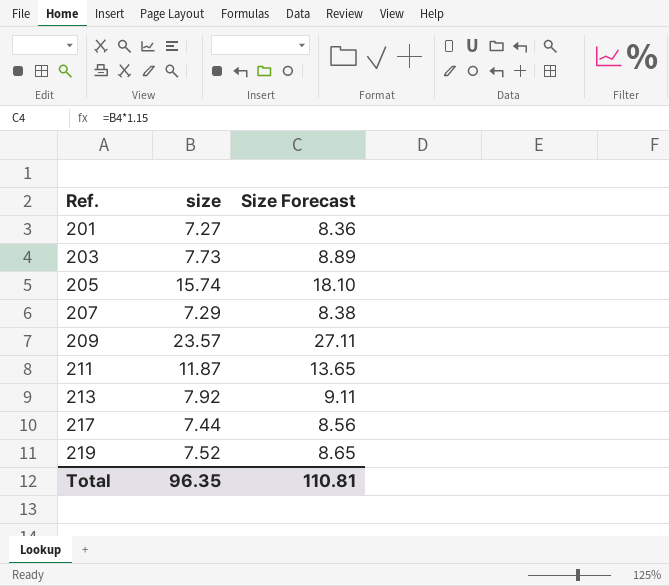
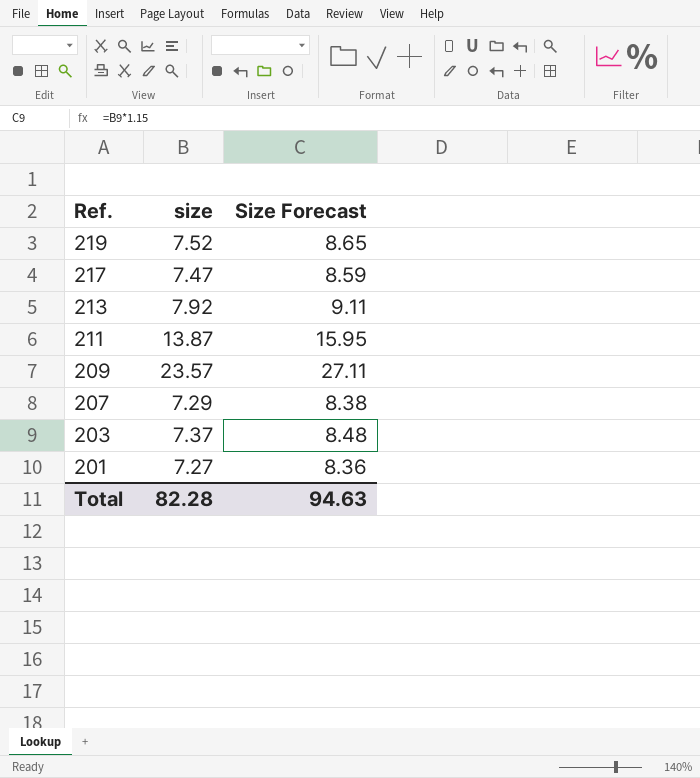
row order: Ref. ascending -> Ref. descending
row 205: 15.74 | 18.10 -> none
217 | size: 7.44 -> 7.47
217 | Size Forecast: 8.56 -> 8.59
211 | size: 11.87 -> 13.87
211 | Size Forecast: 13.65 -> 15.95
203 | size: 7.73 -> 7.37
203 | Size Forecast: 8.89 -> 8.48
Total | size: 96.35 -> 82.28
Total | Size Forecast: 110.81 -> 94.63

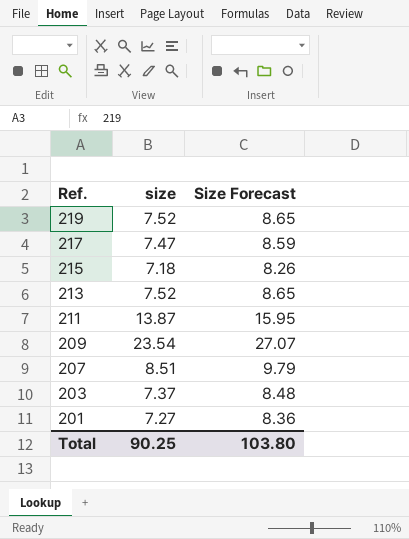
row 215: none -> 7.18 | 8.26
213 | size: 7.92 -> 7.52
213 | Size Forecast: 9.11 -> 8.65
209 | size: 23.57 -> 23.54
209 | Size Forecast: 27.11 -> 27.07
207 | size: 7.29 -> 8.51
207 | Size Forecast: 8.38 -> 9.79
Total | size: 82.28 -> 90.25
Total | Size Forecast: 94.63 -> 103.80

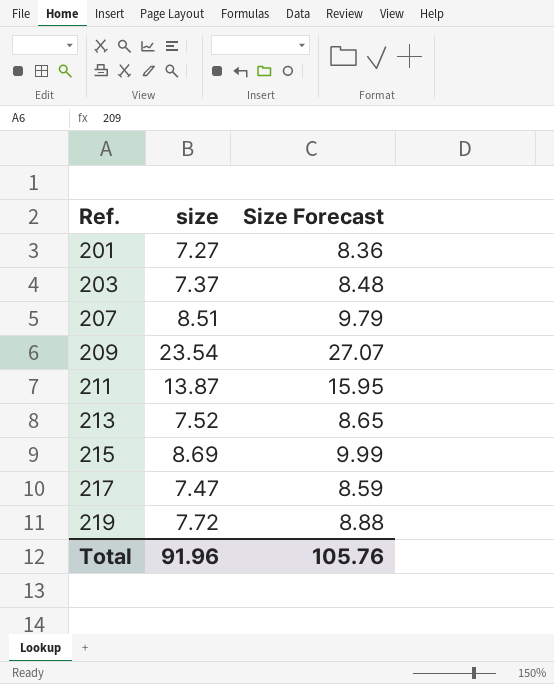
row order: Ref. descending -> Ref. ascending
215 | size: 7.18 -> 8.69
215 | Size Forecast: 8.26 -> 9.99
219 | size: 7.52 -> 7.72
219 | Size Forecast: 8.65 -> 8.88
Total | size: 90.25 -> 91.96
Total | Size Forecast: 103.80 -> 105.76

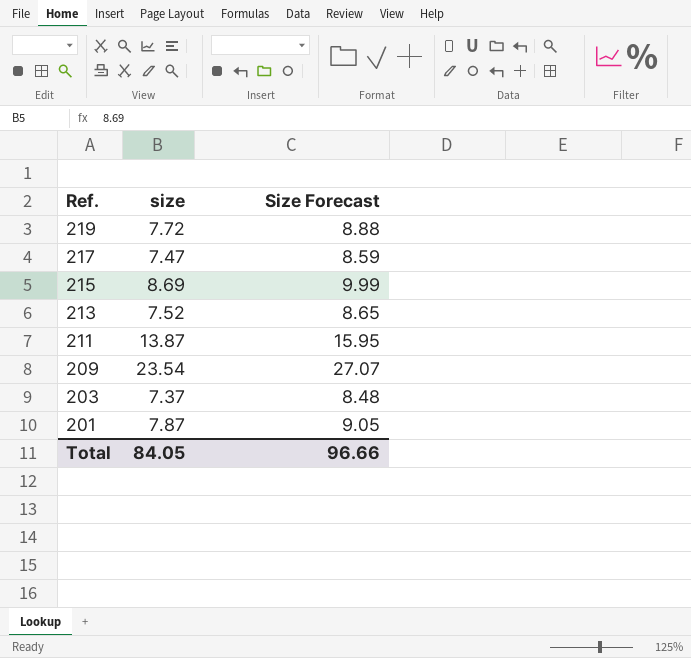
row order: Ref. ascending -> Ref. descending
row 207: 8.51 | 9.79 -> none
201 | size: 7.27 -> 7.87
201 | Size Forecast: 8.36 -> 9.05
Total | size: 91.96 -> 84.05
Total | Size Forecast: 105.76 -> 96.66

